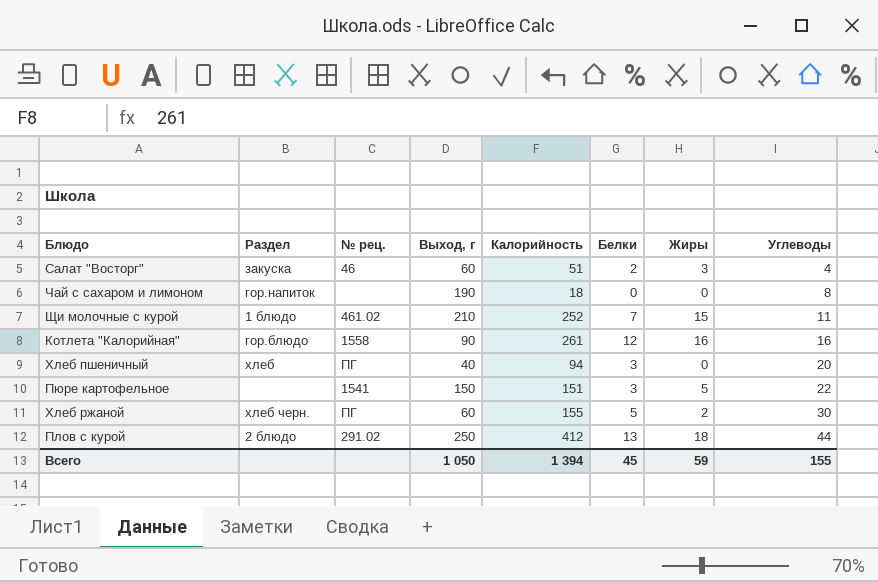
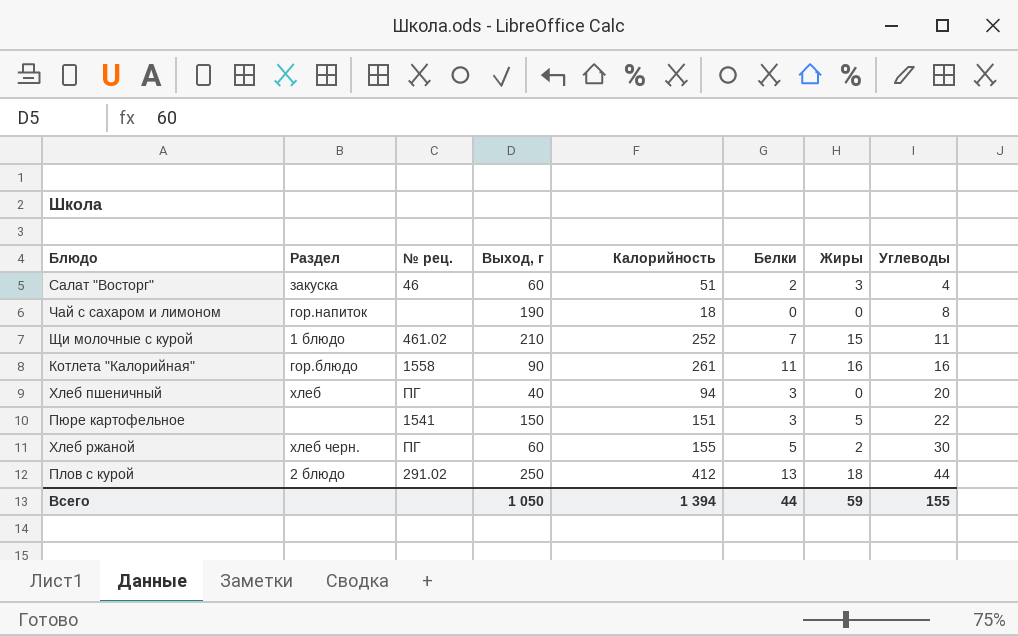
Котлета "Калорийная" | Белки: 12 -> 11
Всего | Белки: 45 -> 44

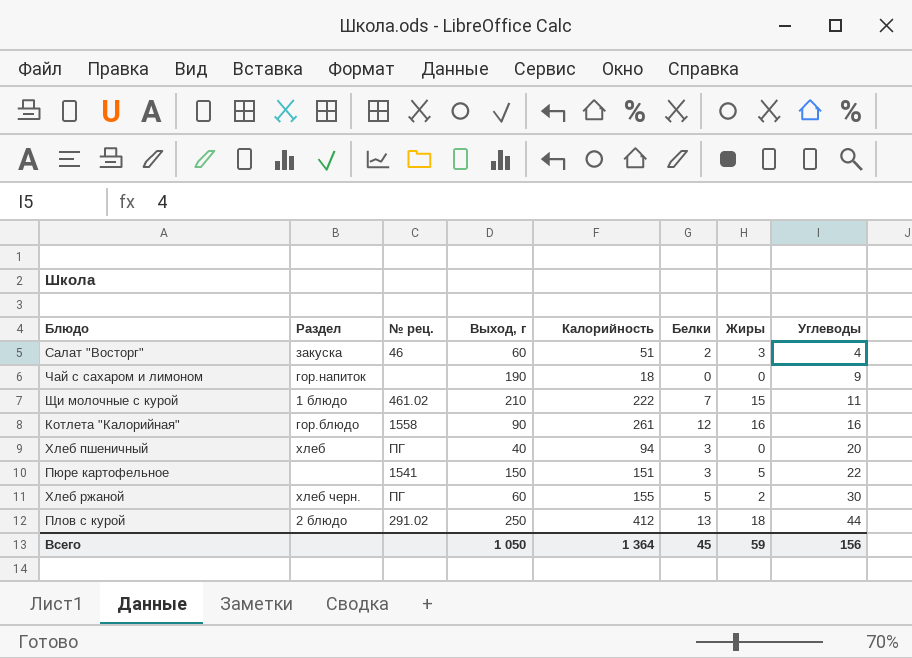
Чай с сахаром и лимоном | Углеводы: 8 -> 9
Щи молочные с курой | Калорийность: 252 -> 222
Котлета "Калорийная" | Белки: 11 -> 12
Всего | Калорийность: 1 394 -> 1 364
Всего | Белки: 44 -> 45
Всего | Углеводы: 155 -> 156

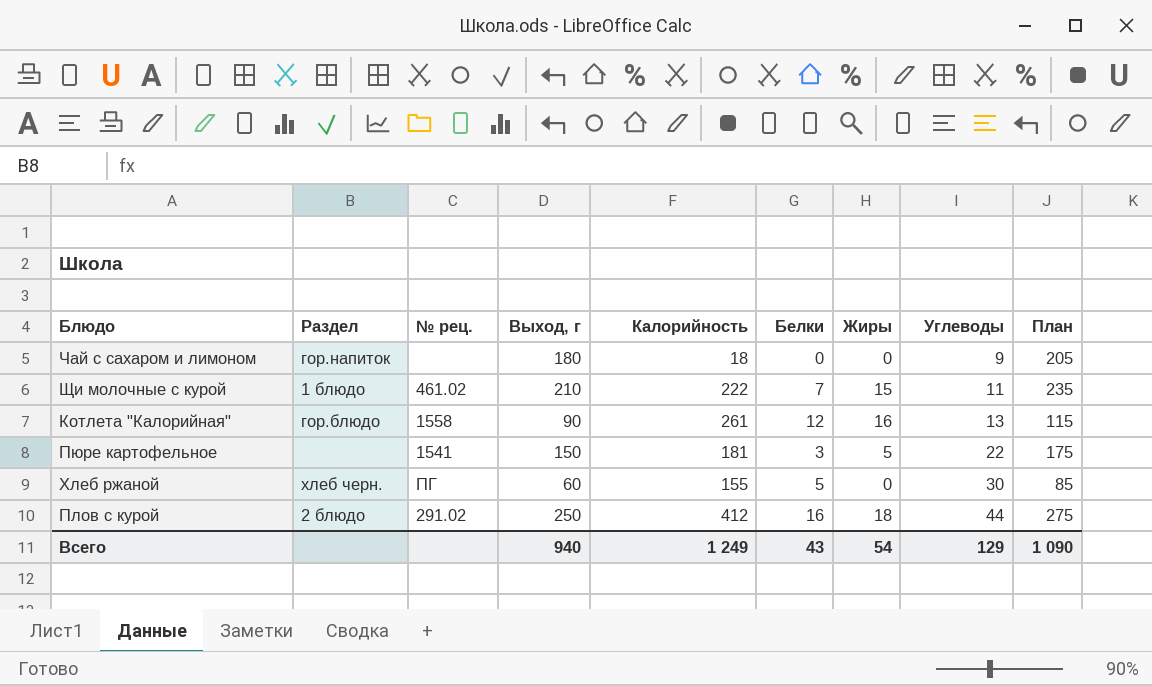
column План | formula: none -> [Выход, г] + 25
row Салат "Восторг": закуска | 46 | 60 | 51 | 2 | 3 | 4 -> none
row Хлеб пшеничный: хлеб | ПГ | 40 | 94 | 3 | 0 | 20 -> none
Чай с сахаром и лимоном | Выход, г: 190 -> 180
Котлета "Калорийная" | Углеводы: 16 -> 13
Пюре картофельное | Калорийность: 151 -> 181
Хлеб ржаной | Жиры: 2 -> 0
Плов с курой | Белки: 13 -> 16
Всего | Выход, г: 1 050 -> 940
Всего | Калорийность: 1 364 -> 1 249
Всего | Белки: 45 -> 43
Всего | Жиры: 59 -> 54
Всего | Углеводы: 156 -> 129

